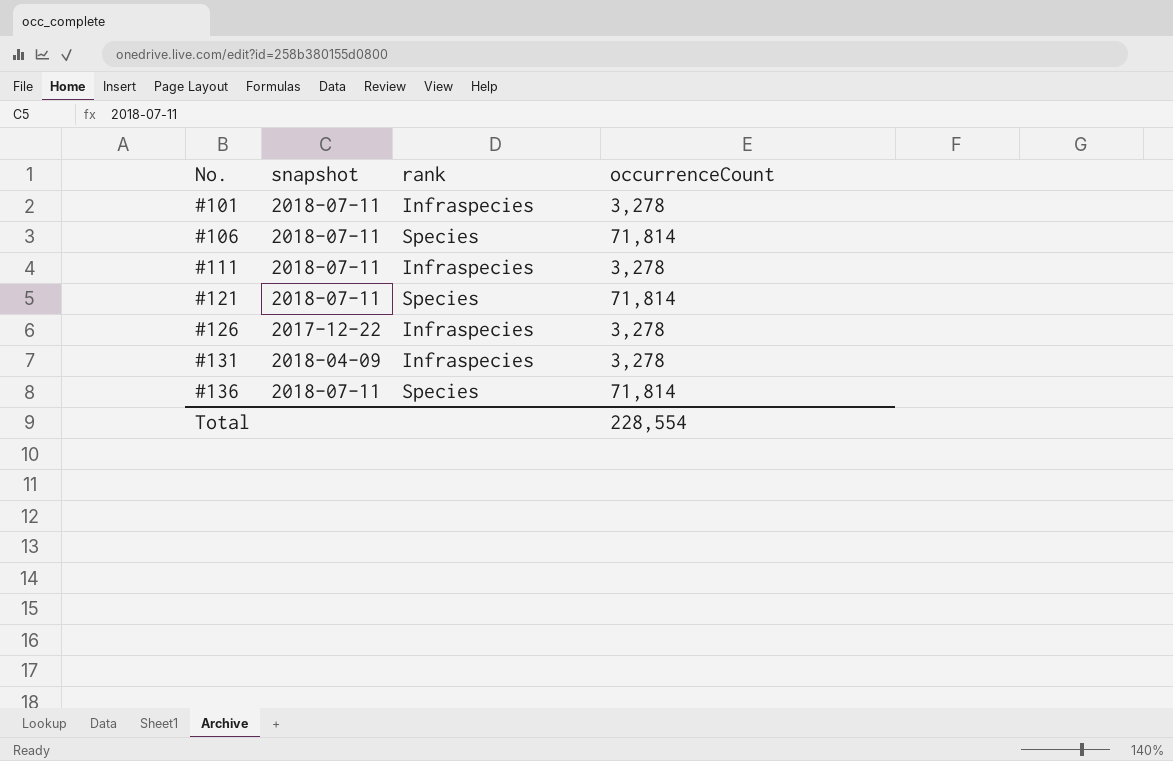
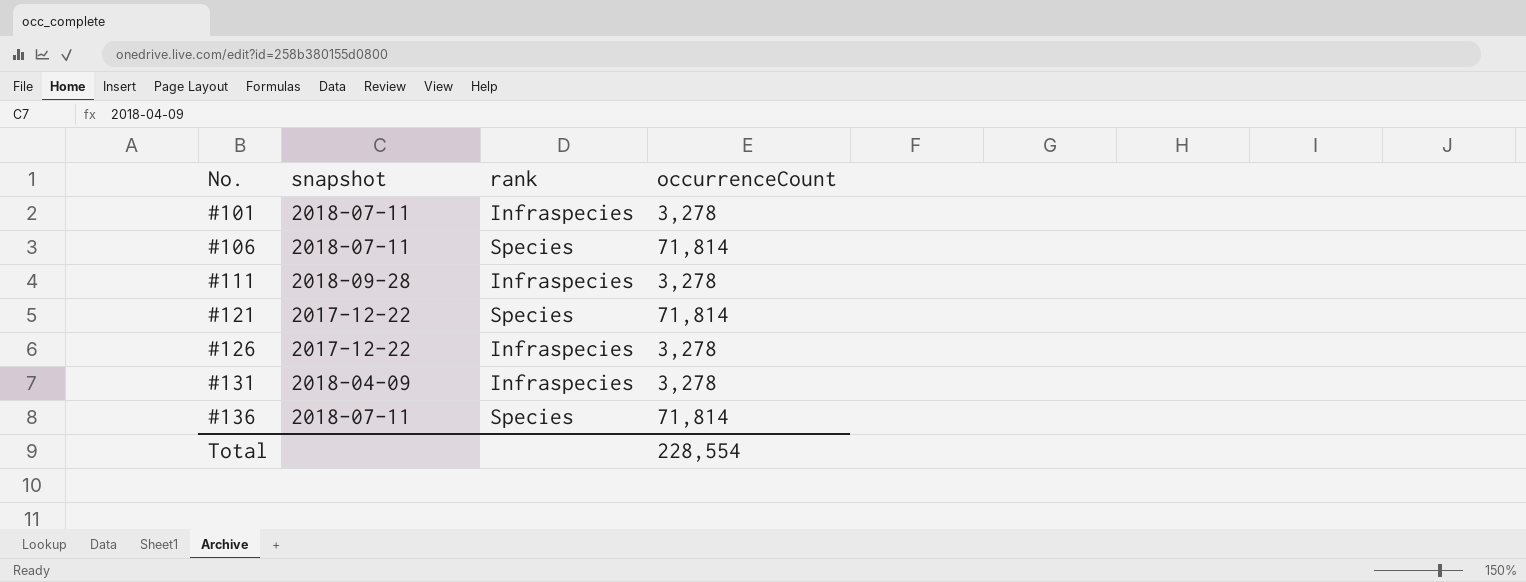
#111 | snapshot: 2018-07-11 -> 2018-09-28
#121 | snapshot: 2018-07-11 -> 2017-12-22

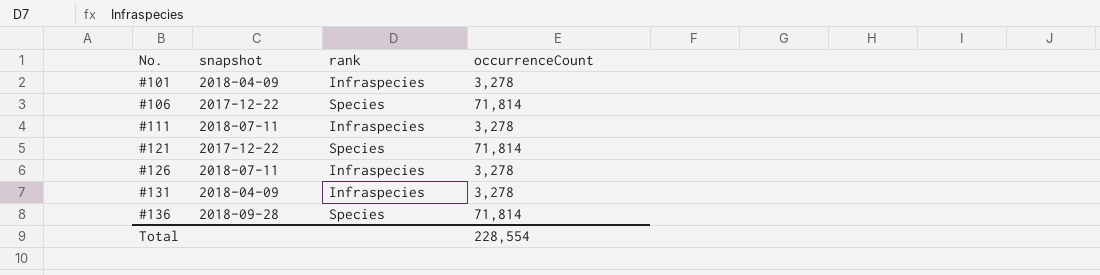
#101 | snapshot: 2018-07-11 -> 2018-04-09
#106 | snapshot: 2018-07-11 -> 2017-12-22
#111 | snapshot: 2018-09-28 -> 2018-07-11
#126 | snapshot: 2017-12-22 -> 2018-07-11
#136 | snapshot: 2018-07-11 -> 2018-09-28

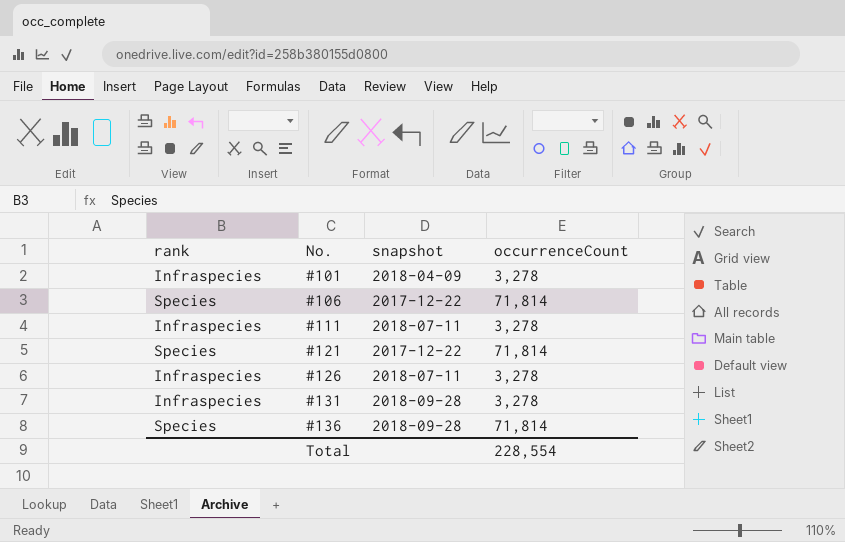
column rank | position: 3 -> 1
#131 | snapshot: 2018-04-09 -> 2018-09-28

